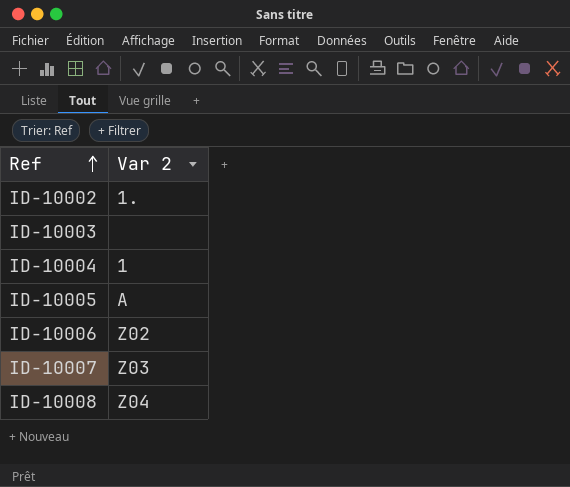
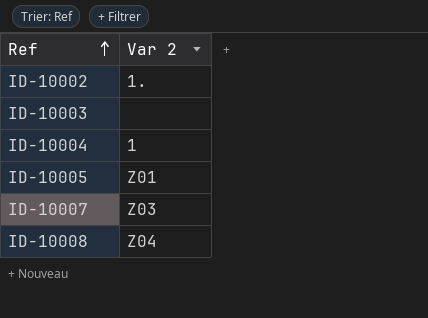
row ID-10006: Z02 -> none
ID-10005 | Var 2: A -> Z01

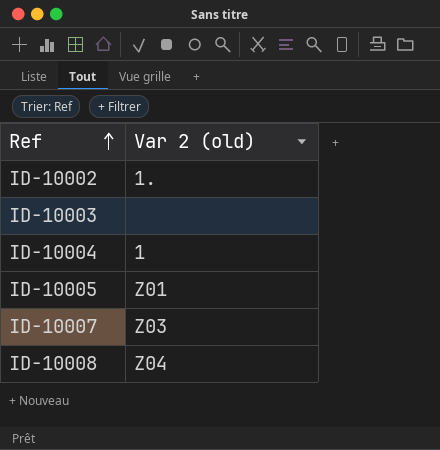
column name: Var 2 -> Var 2 (old)

